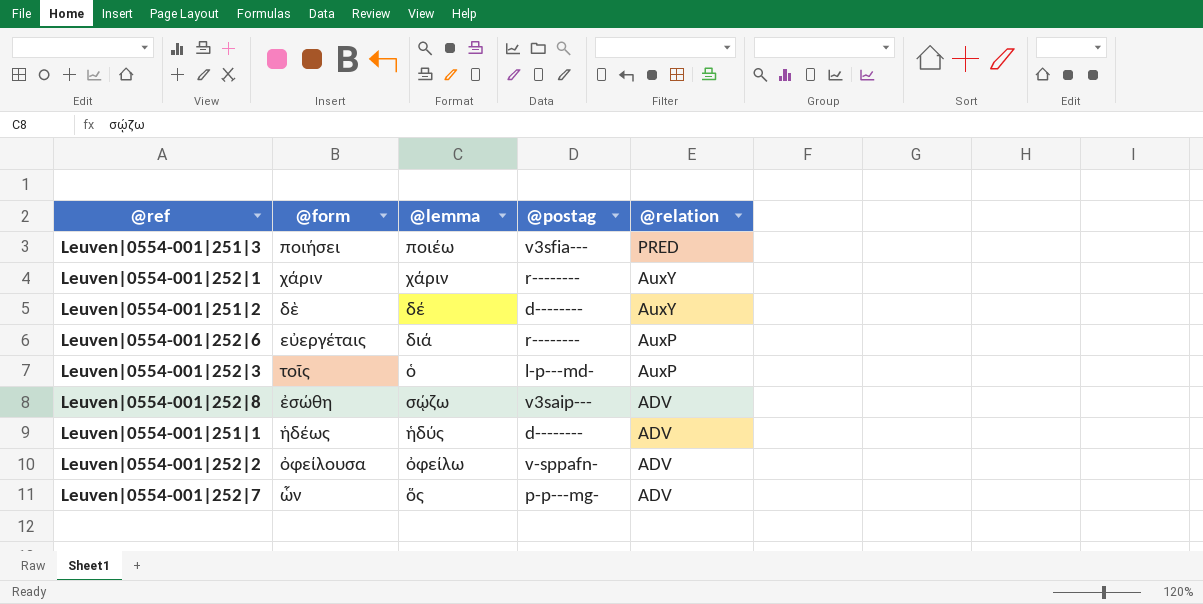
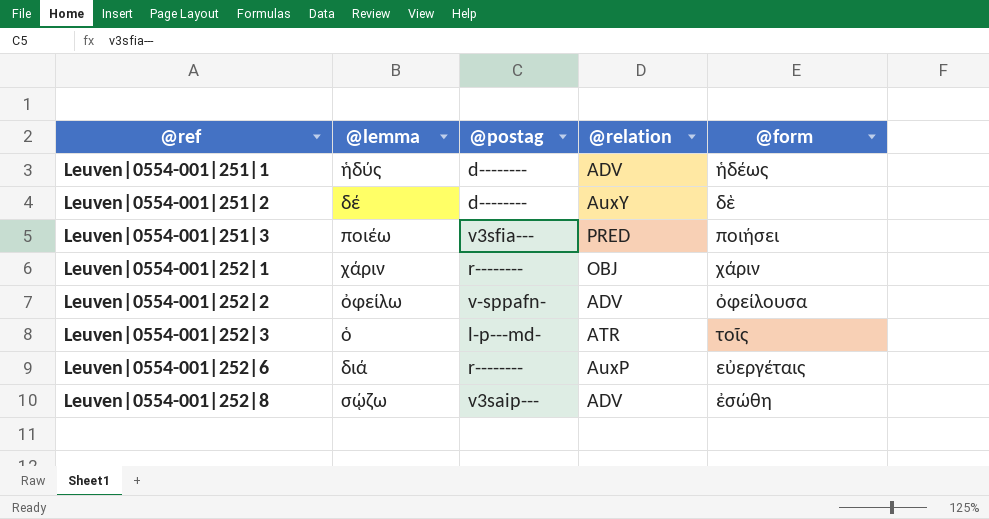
row order: @relation descending -> @ref ascending
column @form | position: 2 -> 5
row Leuven|0554-001|252|7: ὧν | ὅς | p-p---mg- | ADV -> none
Leuven|0554-001|252|1 | @relation: AuxY -> OBJ
Leuven|0554-001|252|3 | @relation: AuxP -> ATR

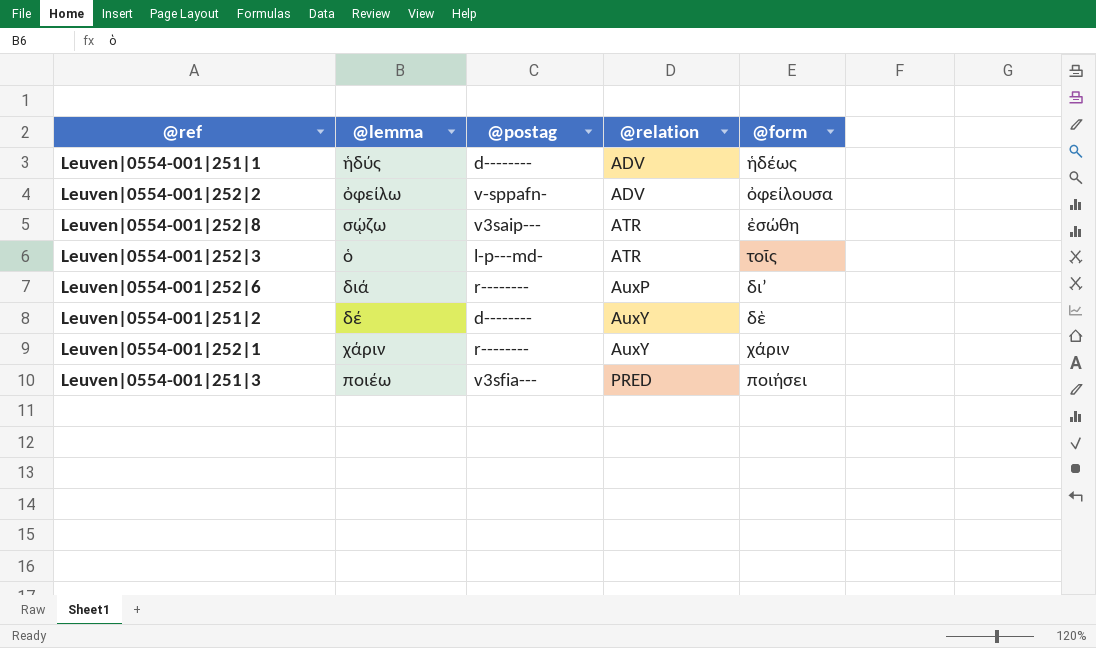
row order: @ref ascending -> @relation ascending
Leuven|0554-001|252|8 | @relation: ADV -> ATR
Leuven|0554-001|252|6 | @form: εὐεργέταις -> δι’
Leuven|0554-001|252|1 | @relation: OBJ -> AuxY

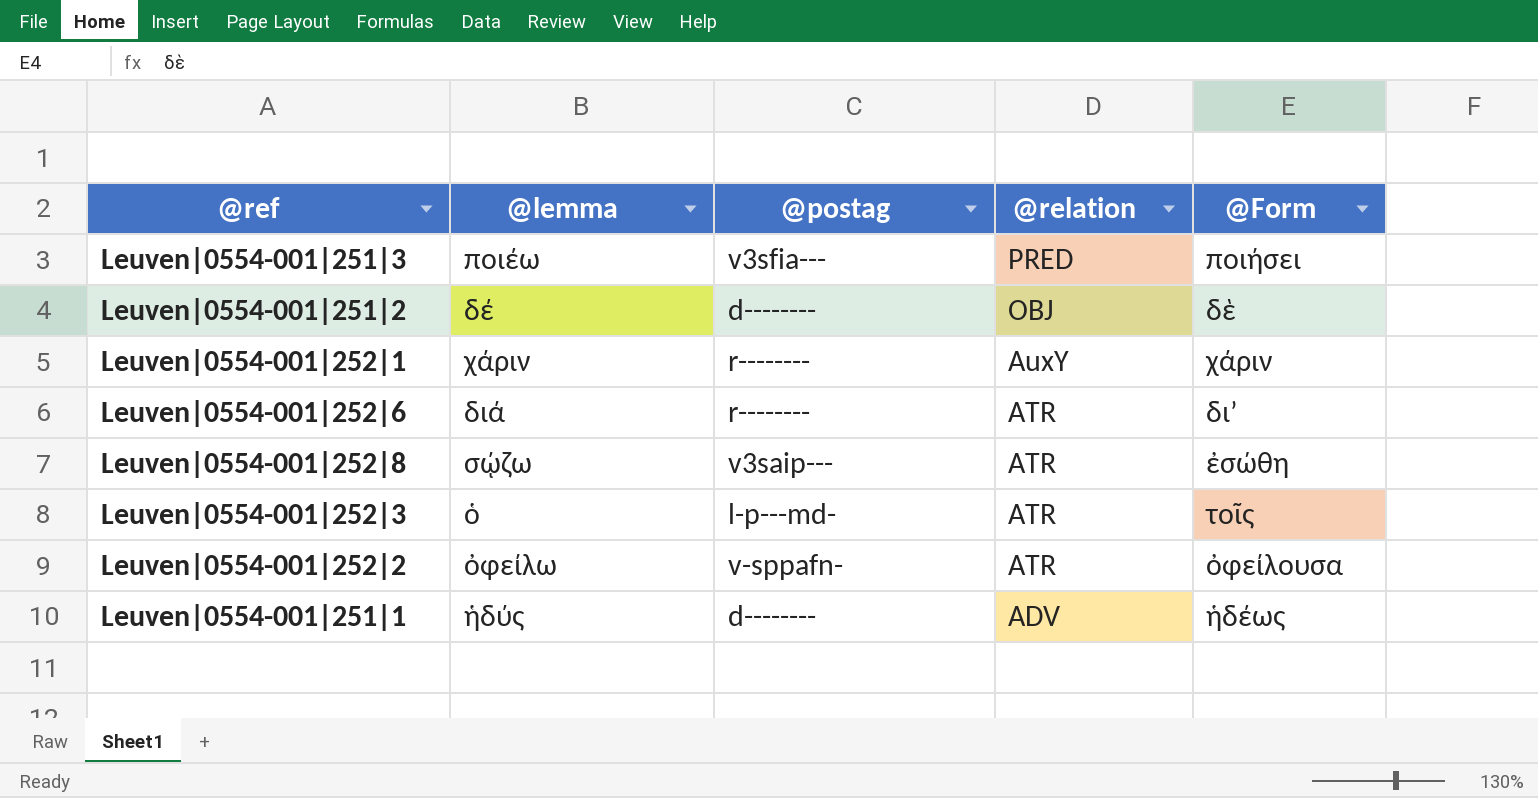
row order: @relation ascending -> @relation descending
column name: @form -> @Form
Leuven|0554-001|251|2 | @relation: AuxY -> OBJ
Leuven|0554-001|252|6 | @relation: AuxP -> ATR
Leuven|0554-001|252|2 | @relation: ADV -> ATR

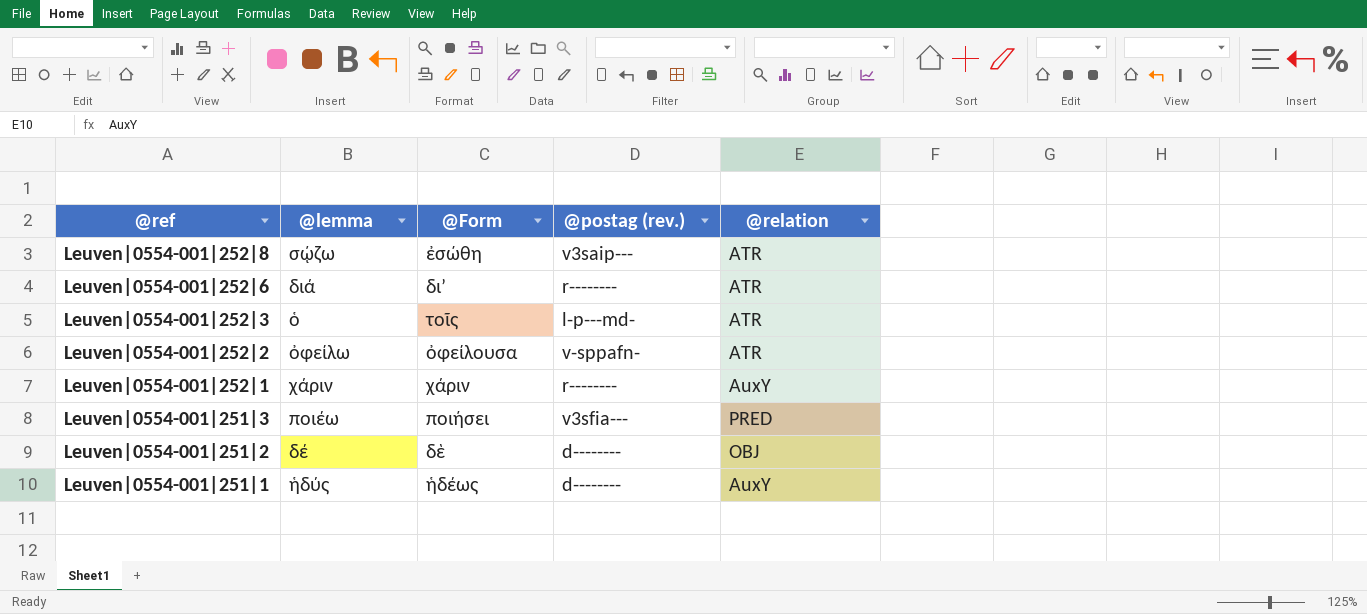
row order: @relation descending -> @ref descending
column @Form | position: 5 -> 3
column name: @postag -> @postag (rev.)
Leuven|0554-001|251|1 | @relation: ADV -> AuxY

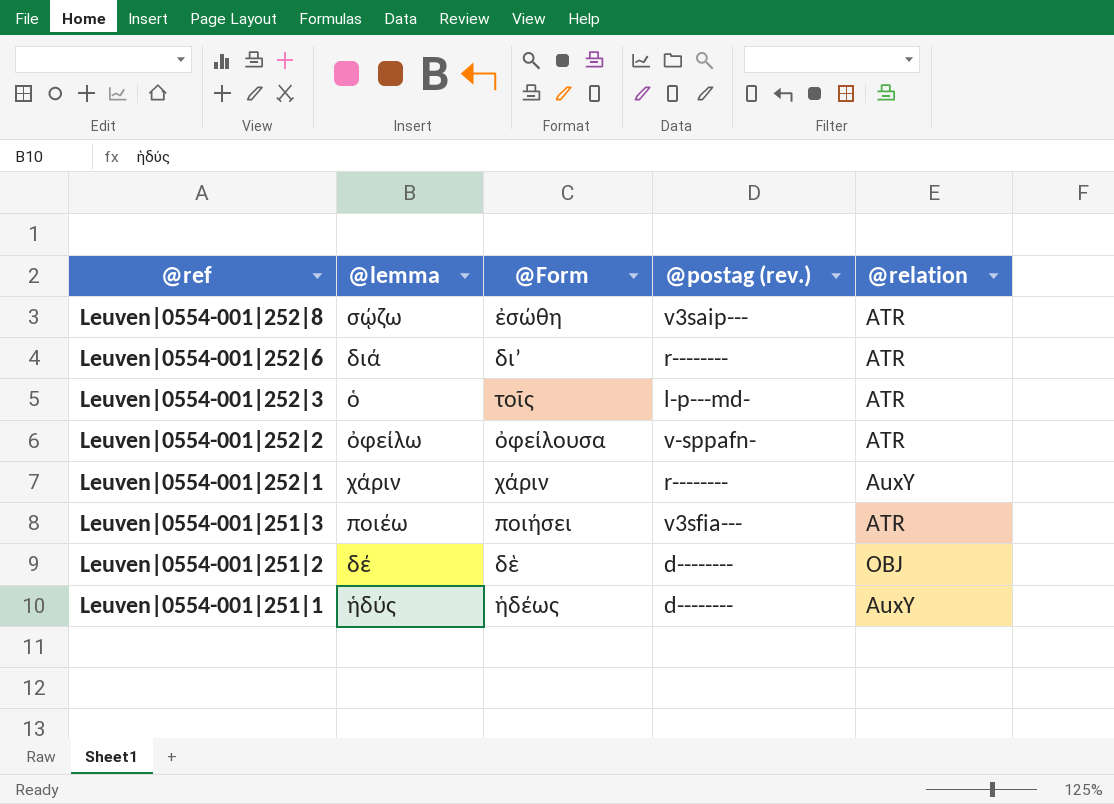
Leuven|0554-001|251|3 | @relation: PRED -> ATR

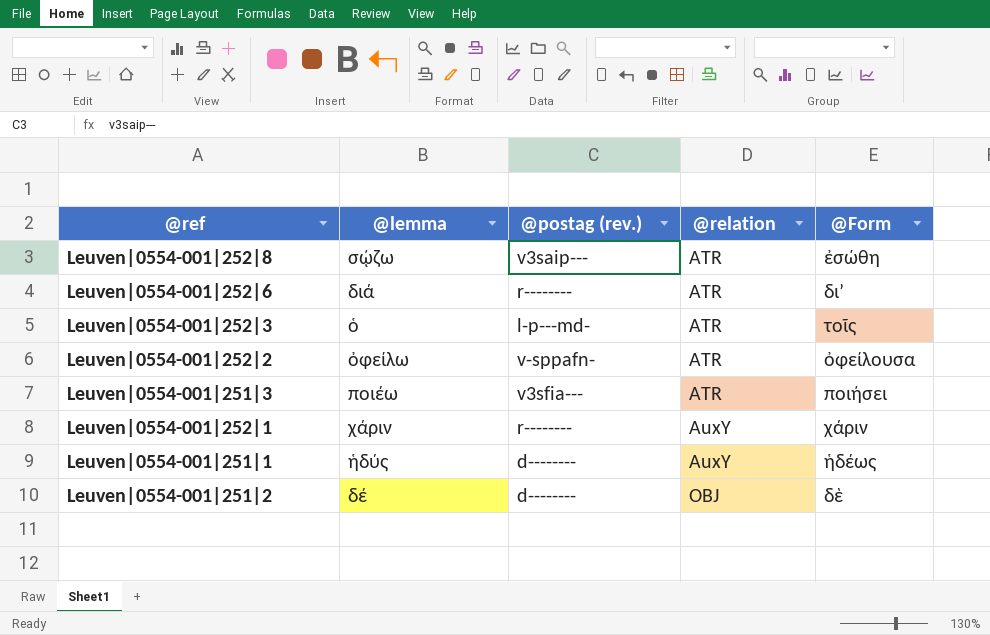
row order: @ref descending -> @relation ascending
column @Form | position: 3 -> 5

